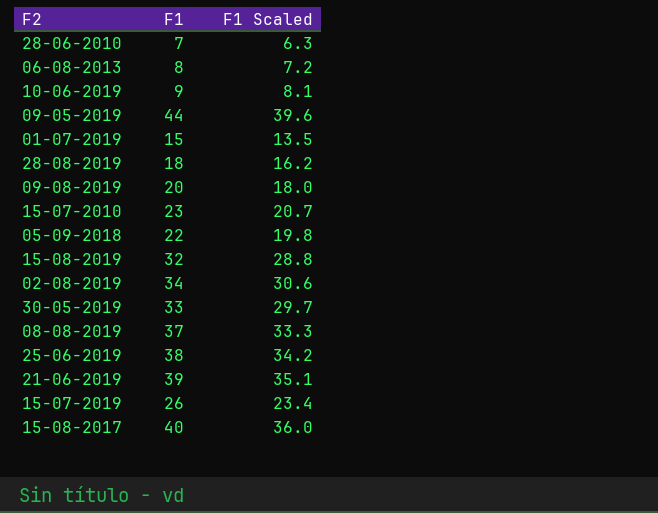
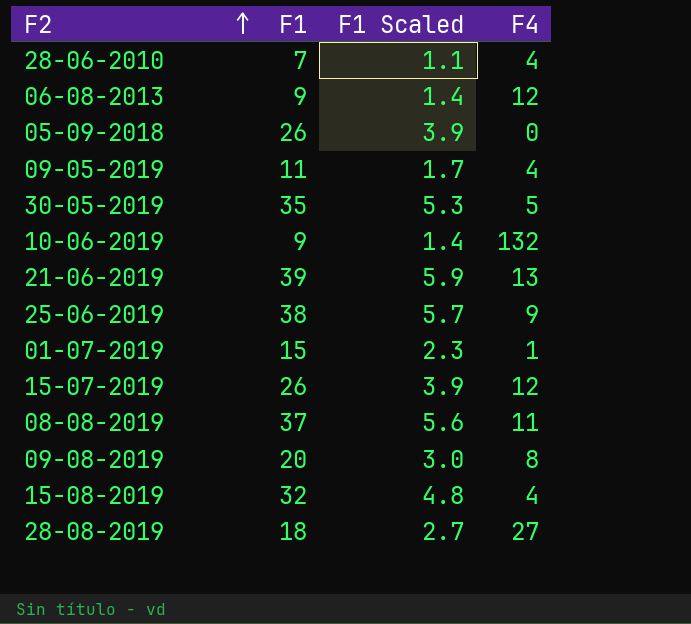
row order: none -> F2 ascending
column F1 Scaled | formula: [F1] * 0.9 -> [F1] * 0.15
column F4 | position: none -> 4
row 15-07-2010: 23 | 20.7 -> none
row 02-08-2019: 34 | 30.6 -> none
row 15-08-2017: 40 | 36.0 -> none
06-08-2013 | F1: 8 -> 9
05-09-2018 | F1: 22 -> 26
09-05-2019 | F1: 44 -> 11
30-05-2019 | F1: 33 -> 35

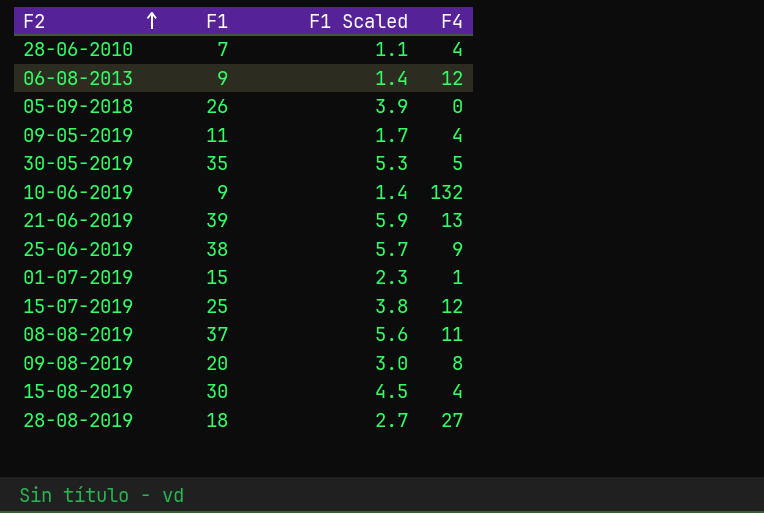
15-07-2019 | F1: 26 -> 25
15-07-2019 | F1 Scaled: 3.9 -> 3.8
15-08-2019 | F1: 32 -> 30
15-08-2019 | F1 Scaled: 4.8 -> 4.5

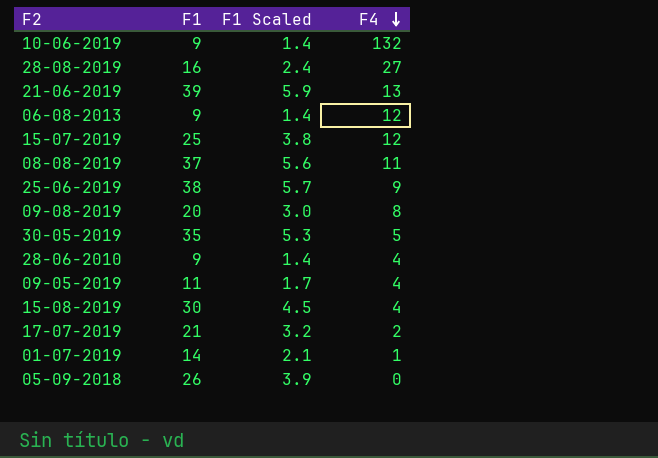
row order: F2 ascending -> F4 descending
28-08-2019 | F1: 18 -> 16
28-08-2019 | F1 Scaled: 2.7 -> 2.4
28-06-2010 | F1: 7 -> 9
28-06-2010 | F1 Scaled: 1.1 -> 1.4
row 17-07-2019: none -> 21 | 3.2 | 2
01-07-2019 | F1: 15 -> 14
01-07-2019 | F1 Scaled: 2.3 -> 2.1

